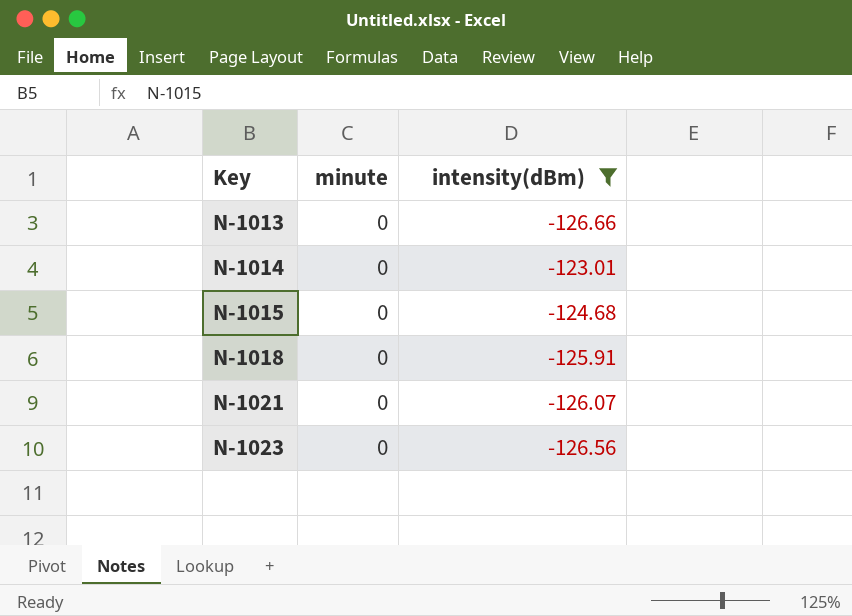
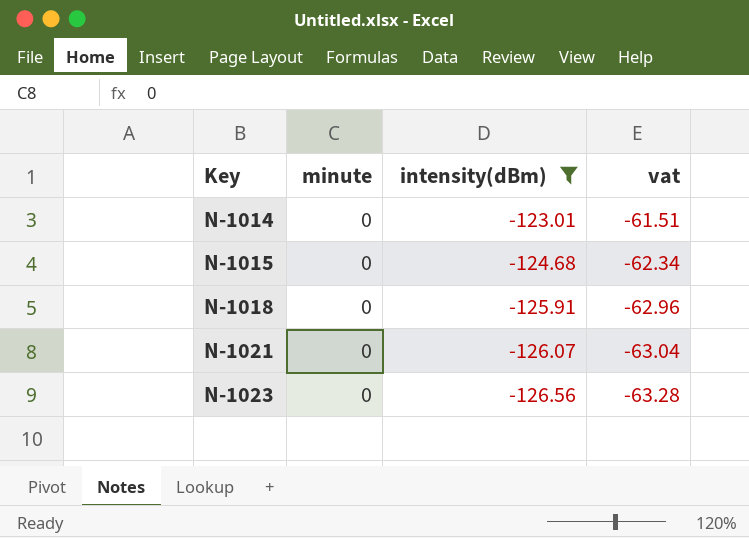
column vat | formula: none -> [intensity(dBm)] * 0.5
row N-1013: 0 | -126.66 -> none

